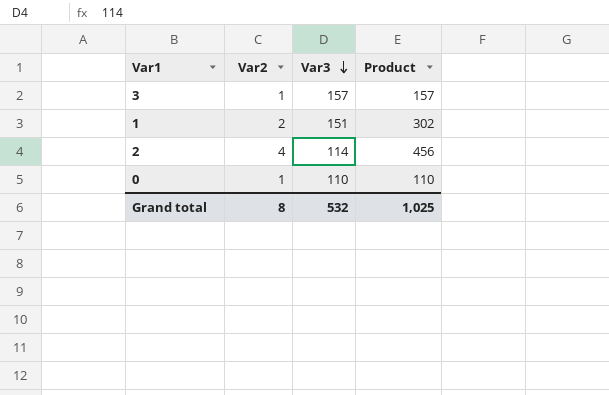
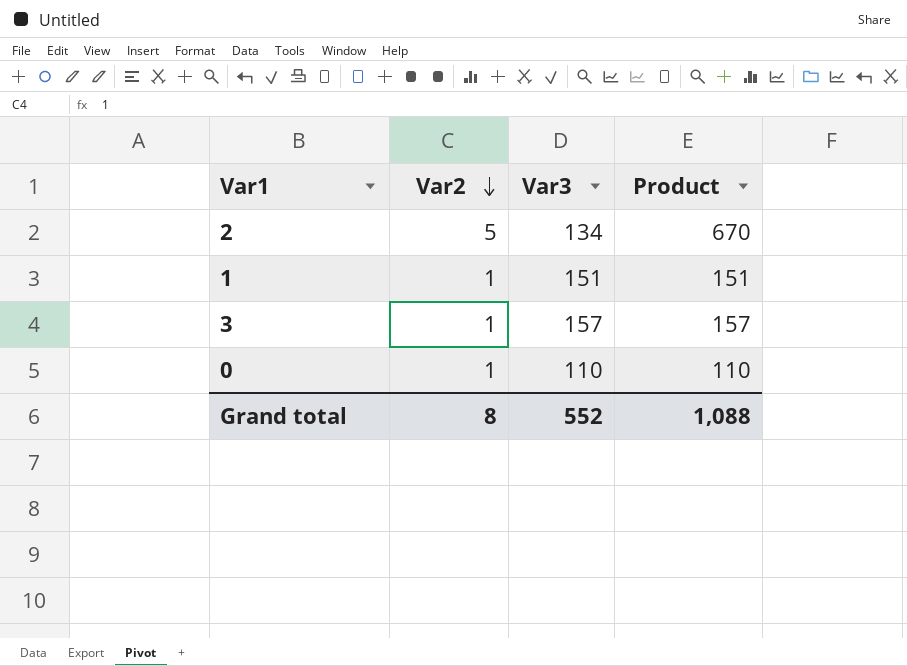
row order: Var3 descending -> Var2 descending
2 | Var2: 4 -> 5
2 | Var3: 114 -> 134
2 | Product: 456 -> 670
1 | Var2: 2 -> 1
1 | Product: 302 -> 151
Grand total | Var3: 532 -> 552
Grand total | Product: 1,025 -> 1,088

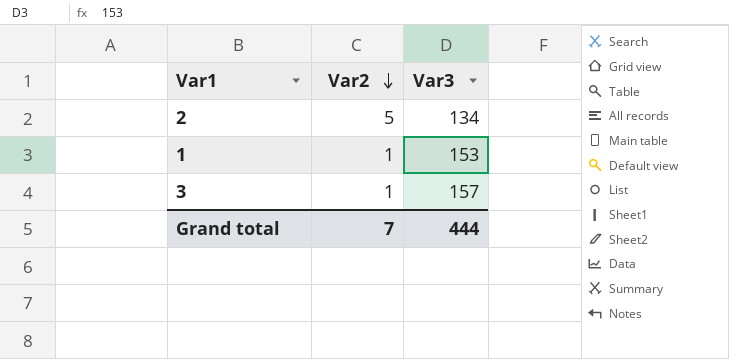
column Product | formula: [Var2] * [Var3] -> none
row 0: 1 | 110 | 110 -> none
1 | Var3: 151 -> 153
Grand total | Var2: 8 -> 7
Grand total | Var3: 552 -> 444

